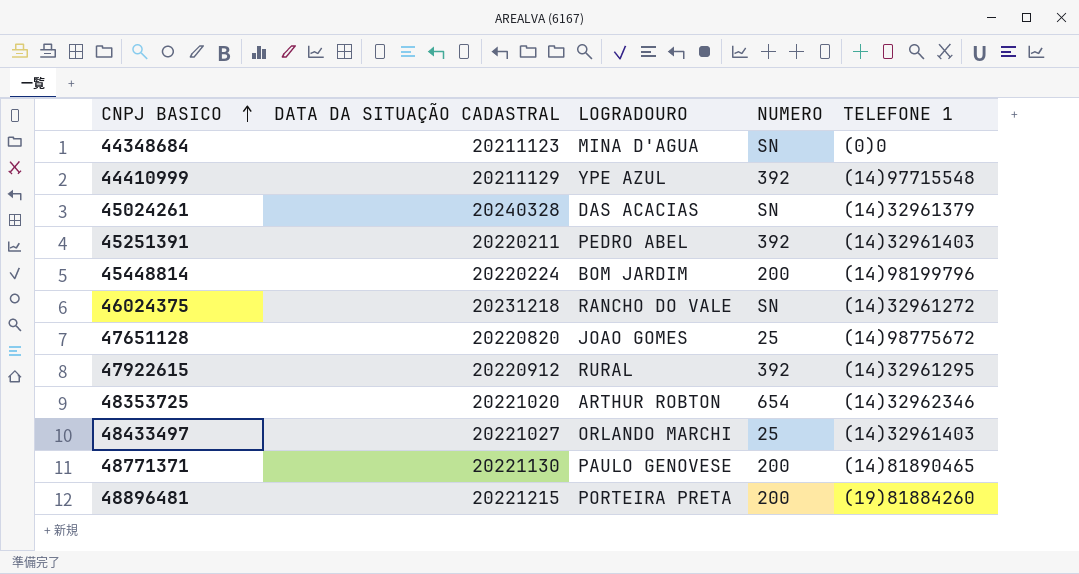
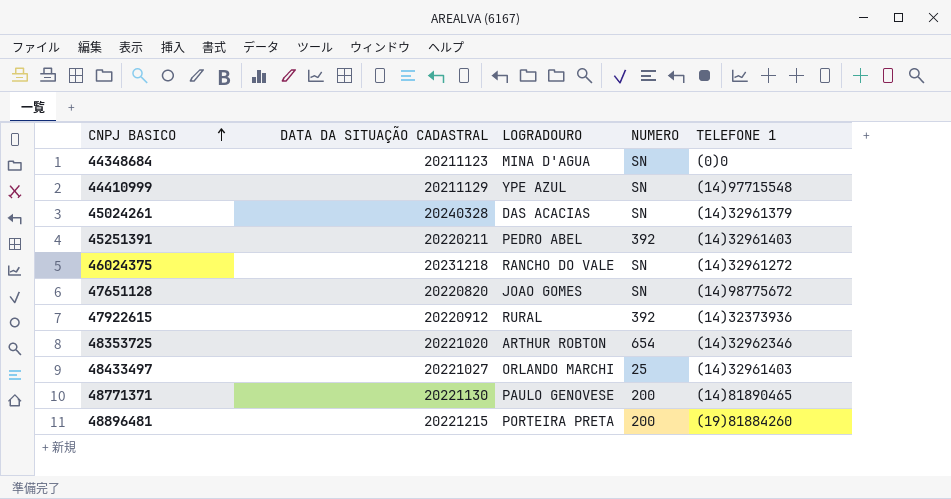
row 45448814: 20220224 | BOM JARDIM | 200 | (14)98199796 -> none
44410999 | NUMERO: 392 -> SN
47651128 | NUMERO: 25 -> SN
47922615 | TELEFONE 1: (14)32961295 -> (14)32373936

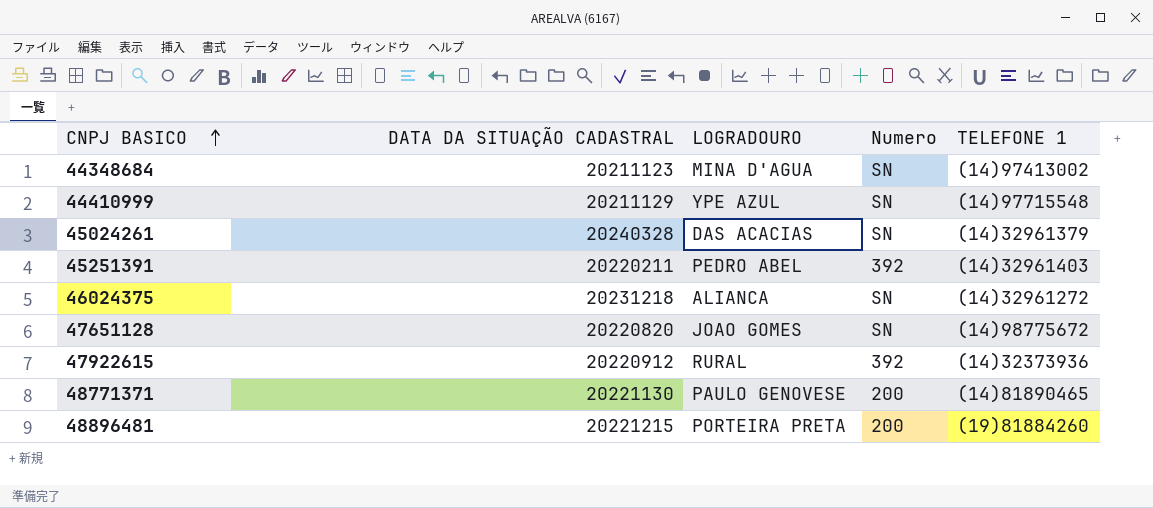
column name: NUMERO -> Numero
row 48353725: 20221020 | ARTHUR ROBTON | 654 | (14)32962346 -> none
row 48433497: 20221027 | ORLANDO MARCHI | 25 | (14)32961403 -> none
44348684 | TELEFONE 1: (0)0 -> (14)97413002
46024375 | LOGRADOURO: RANCHO DO VALE -> ALIANCA

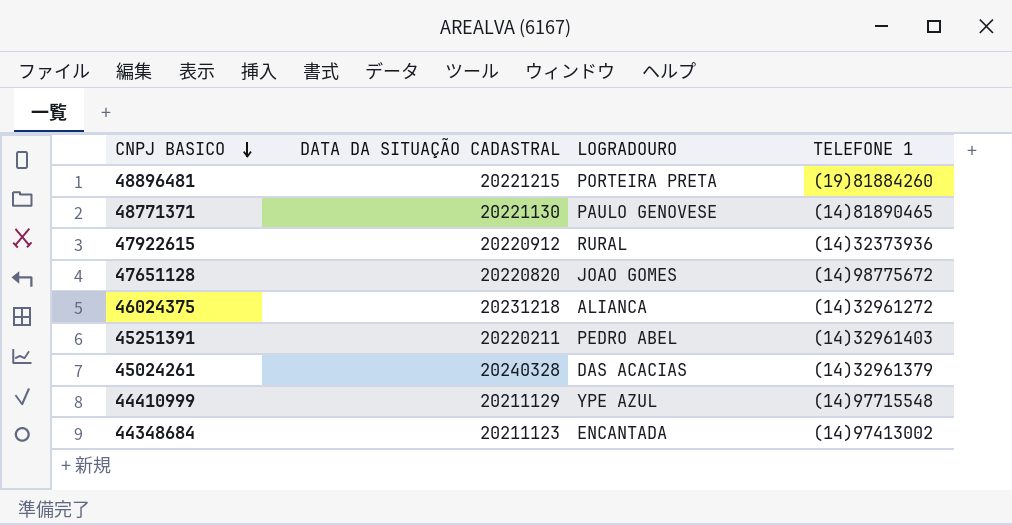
row order: CNPJ BASICO ascending -> CNPJ BASICO descending
column Numero | position: 4 -> none
44348684 | LOGRADOURO: MINA D'AGUA -> ENCANTADA

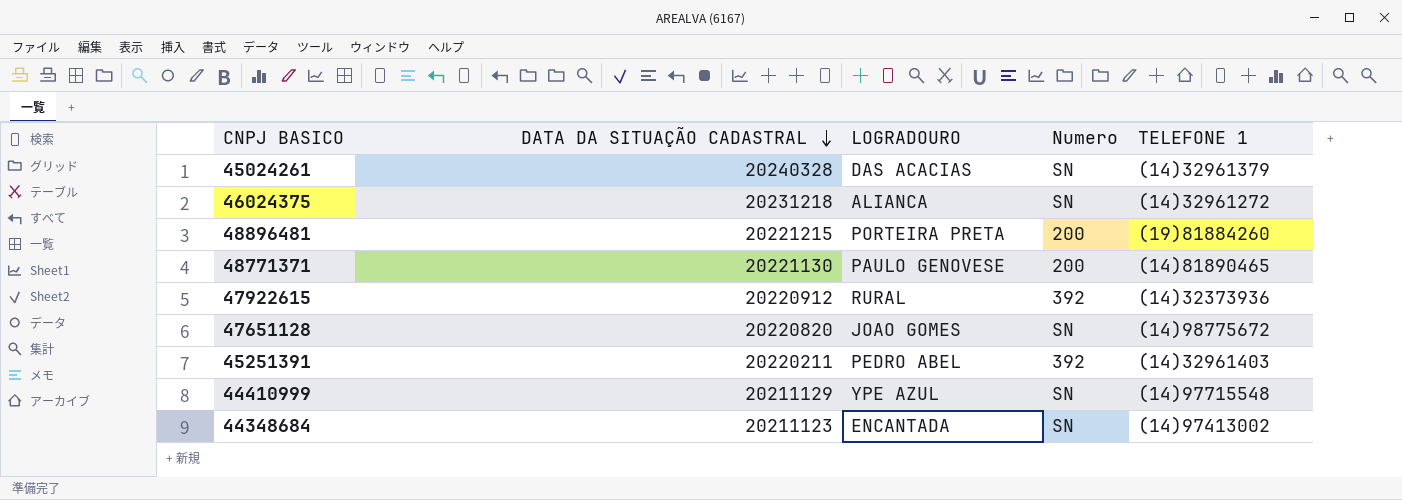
row order: CNPJ BASICO descending -> DATA DA SITUAÇÃO CADASTRAL descending
column Numero | position: none -> 4

